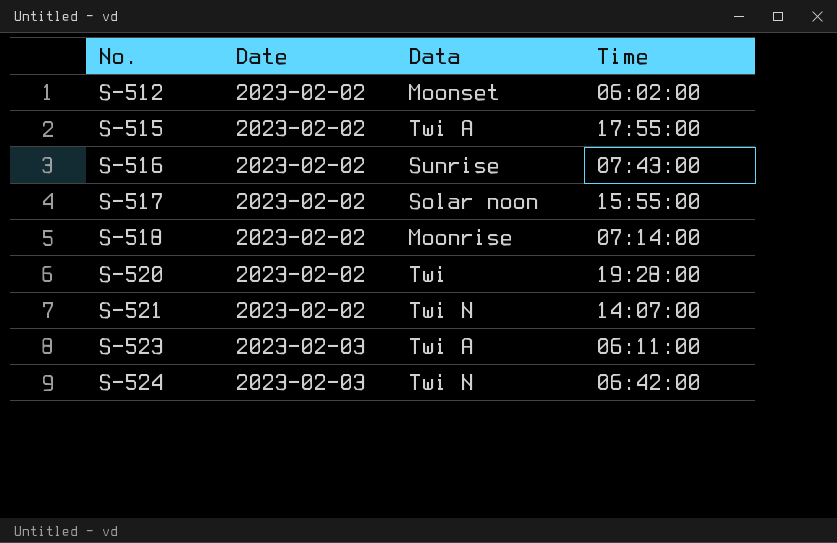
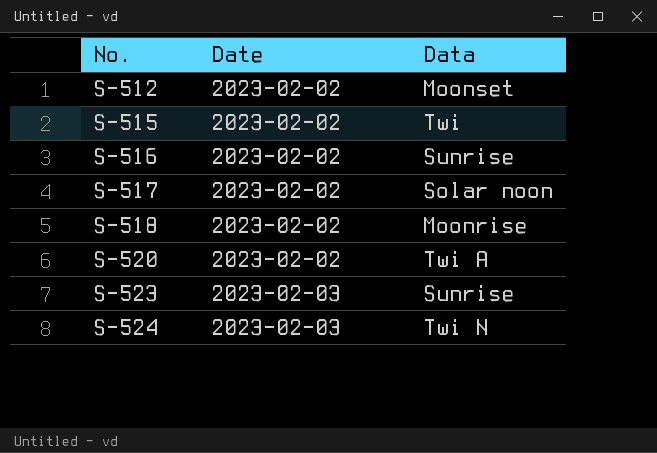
column Time | position: 4 -> none
row S-521: 2023-02-02 | Twi N | 14:07:00 -> none
S-515 | Data: Twi A -> Twi
S-520 | Data: Twi -> Twi A
S-523 | Data: Twi A -> Sunrise

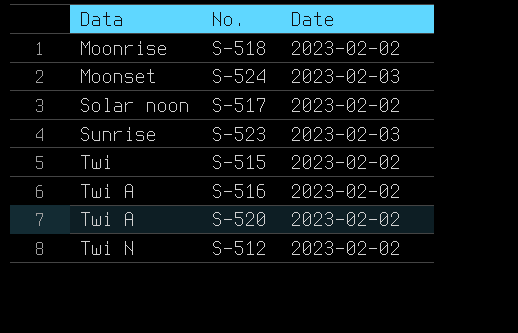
row order: No. ascending -> Data ascending
column Data | position: 3 -> 1
S-524 | Data: Twi N -> Moonset
S-516 | Data: Sunrise -> Twi A
S-512 | Data: Moonset -> Twi N

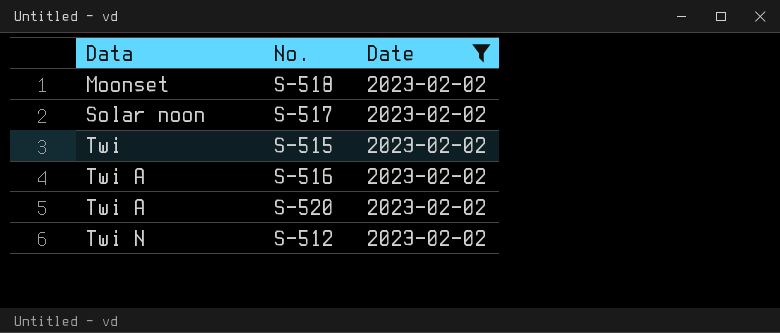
filter: none -> Date = 2023-02-02
S-518 | Data: Moonrise -> Moonset

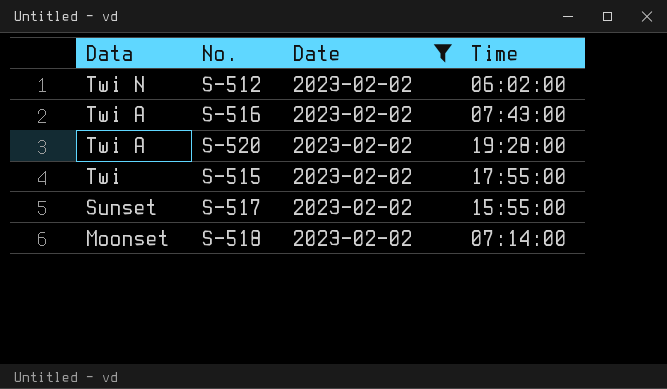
row order: Data ascending -> Data descending
column Time | position: none -> 4
S-517 | Data: Solar noon -> Sunset

